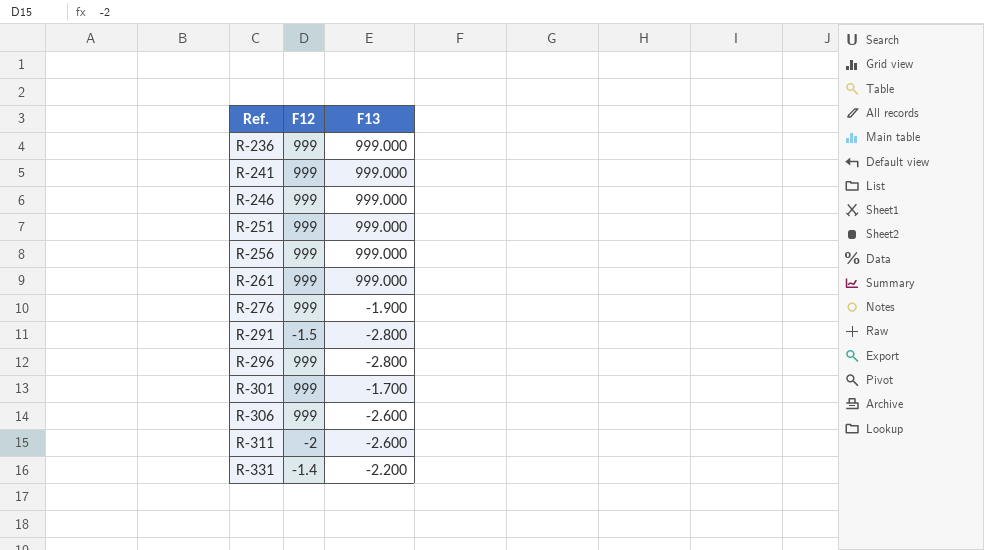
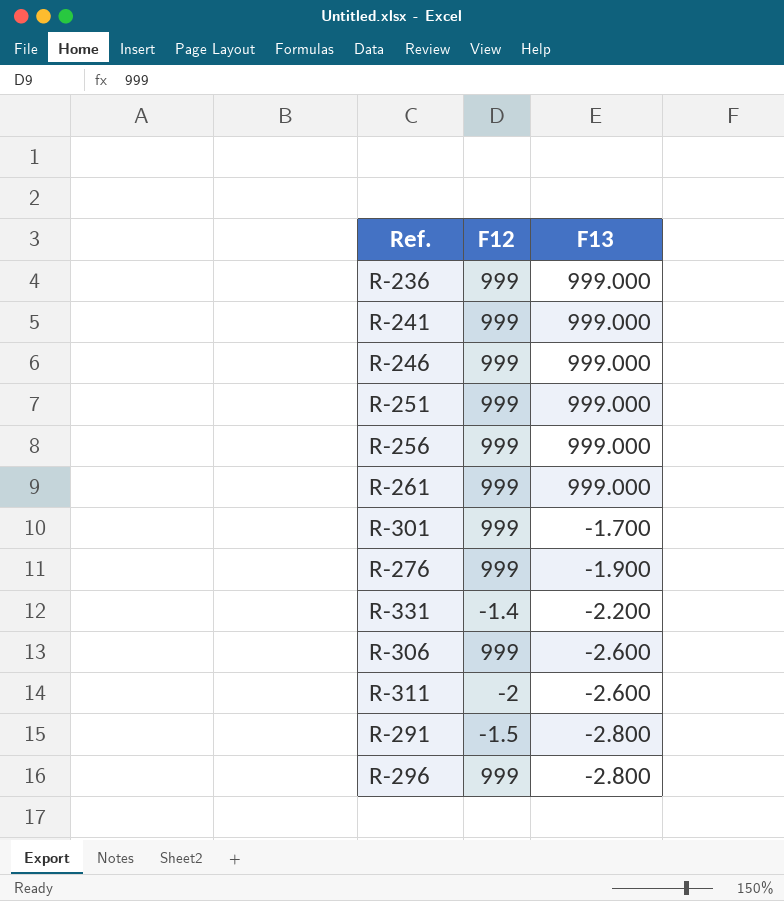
row order: Ref. ascending -> F13 descending

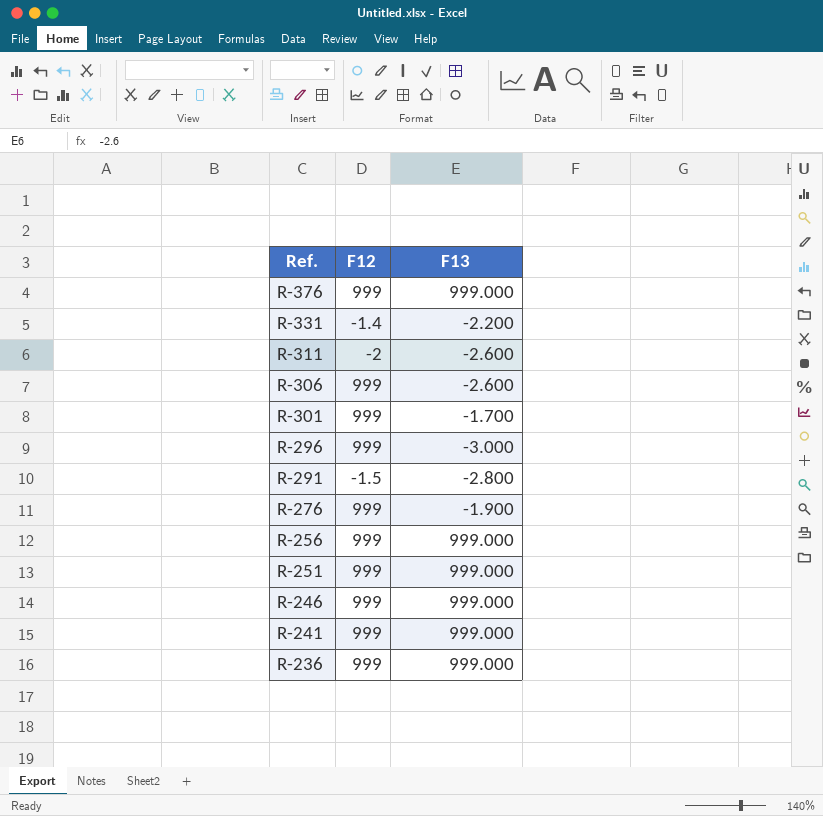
row order: F13 descending -> Ref. descending
row R-261: 999 | 999.000 -> none
row R-376: none -> 999 | 999.000
R-296 | F13: -2.800 -> -3.000

